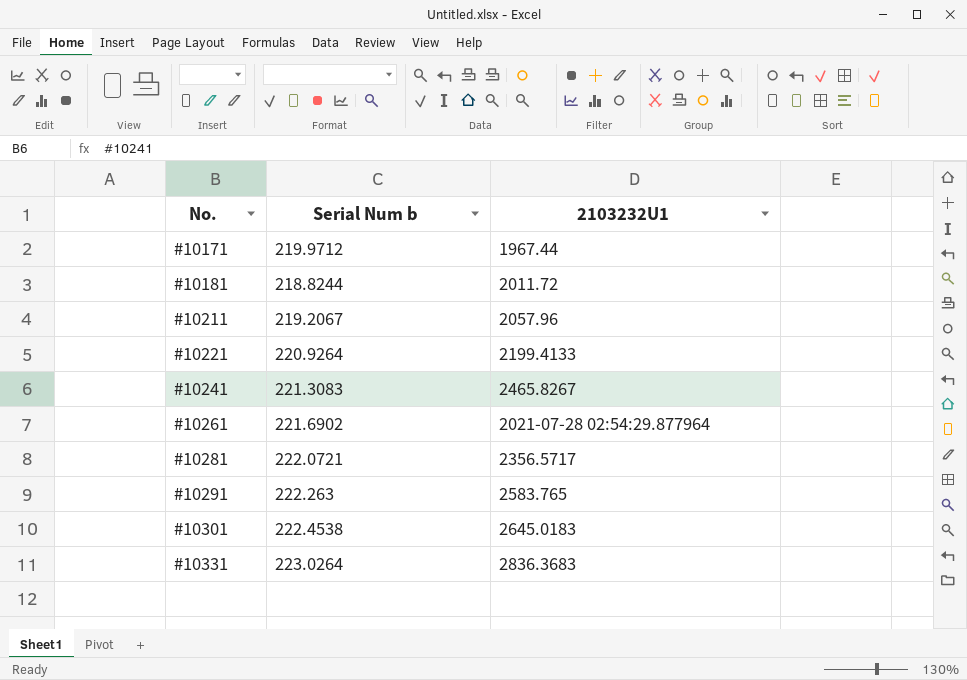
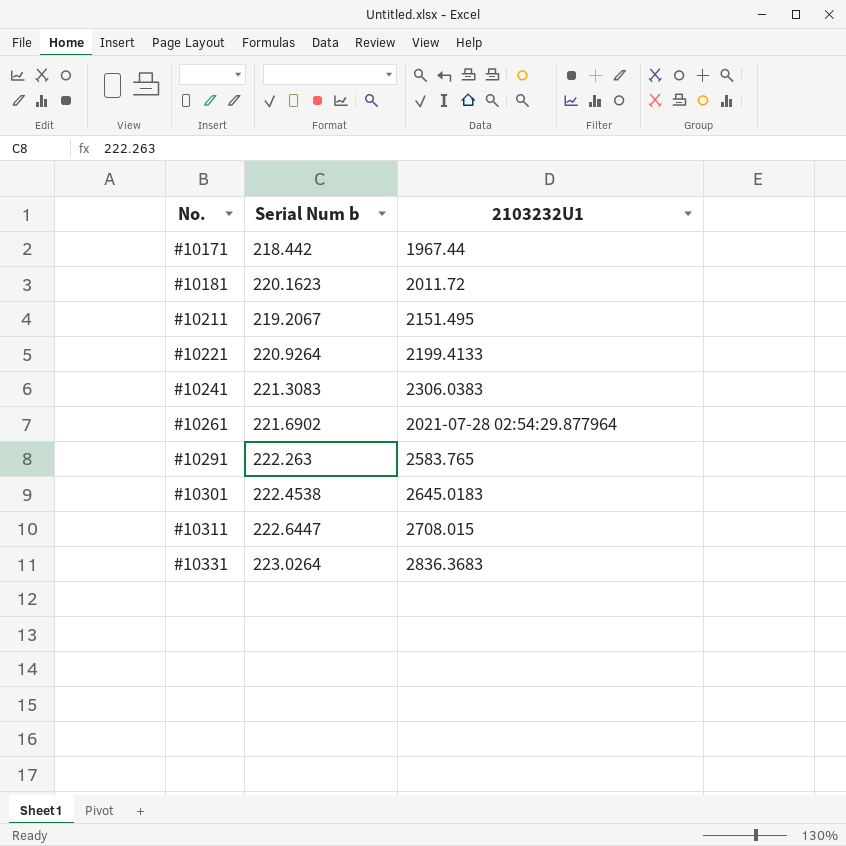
row #10281: 222.0721 | 2356.5717 -> none
#10171 | Serial Num b: 219.9712 -> 218.442
#10181 | Serial Num b: 218.8244 -> 220.1623
#10211 | 2103232U1: 2057.96 -> 2151.495
#10241 | 2103232U1: 2465.8267 -> 2306.0383
row #10311: none -> 222.6447 | 2708.015

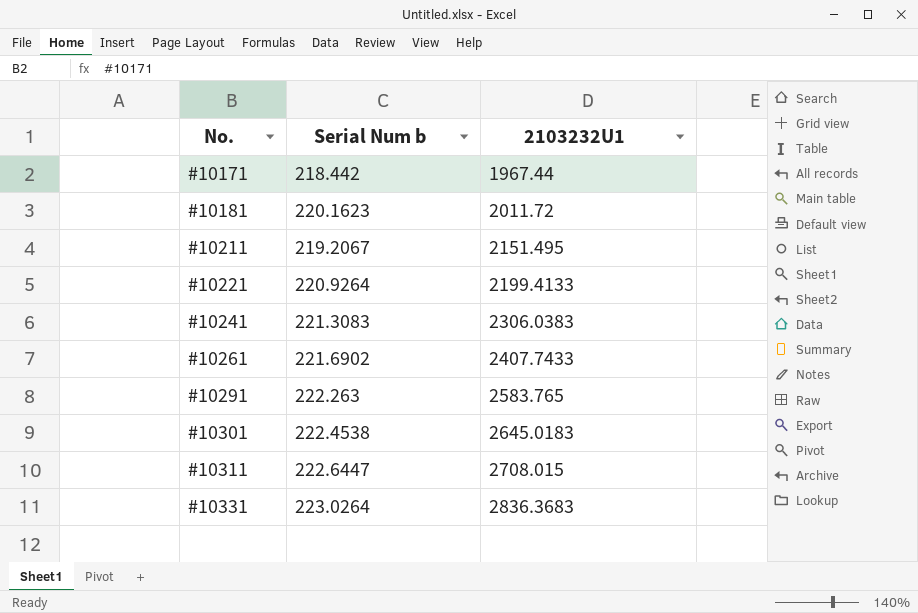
#10261 | 2103232U1: 2021-07-28 02:54:29.877964 -> 2407.7433

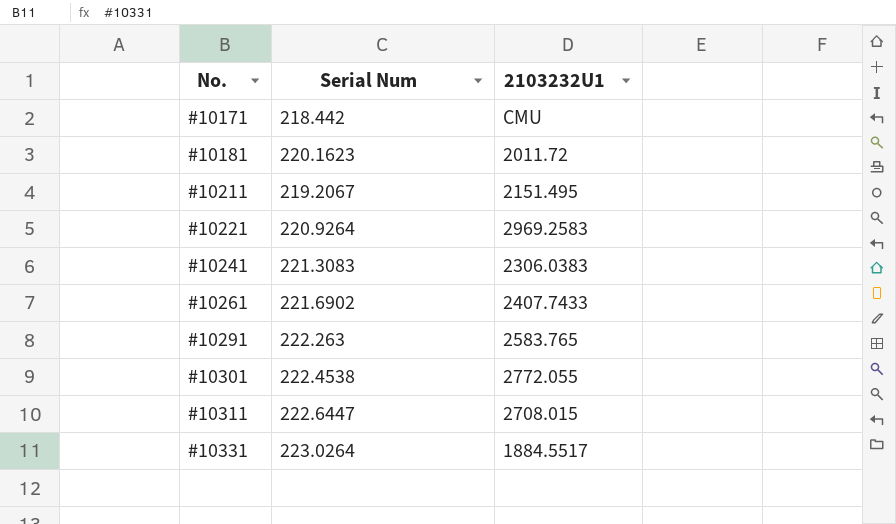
column name: Serial Num b -> Serial Num
#10171 | 2103232U1: 1967.44 -> CMU
#10221 | 2103232U1: 2199.4133 -> 2969.2583
#10301 | 2103232U1: 2645.0183 -> 2772.055
#10331 | 2103232U1: 2836.3683 -> 1884.5517

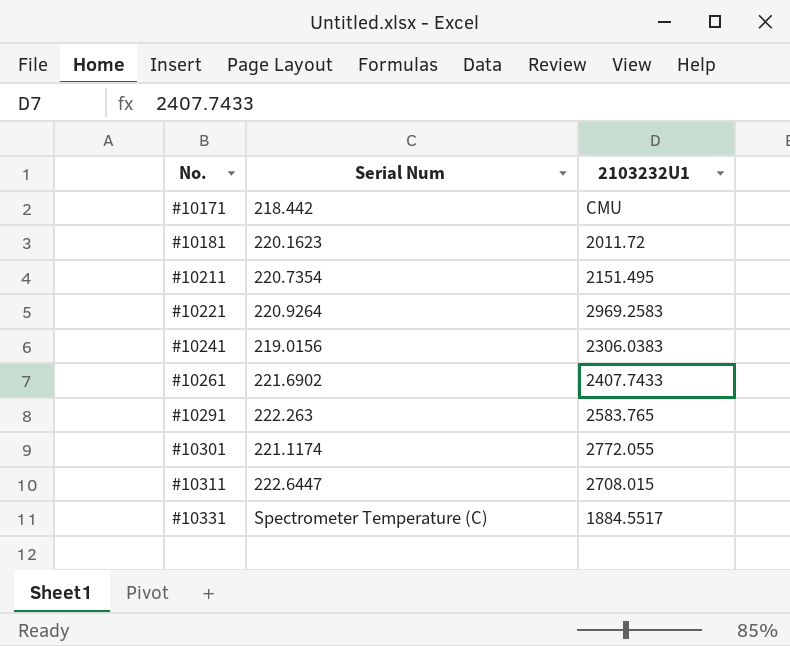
#10211 | Serial Num: 219.2067 -> 220.7354
#10241 | Serial Num: 221.3083 -> 219.0156
#10301 | Serial Num: 222.4538 -> 221.1174
#10331 | Serial Num: 223.0264 -> Spectrometer Temperature (C)

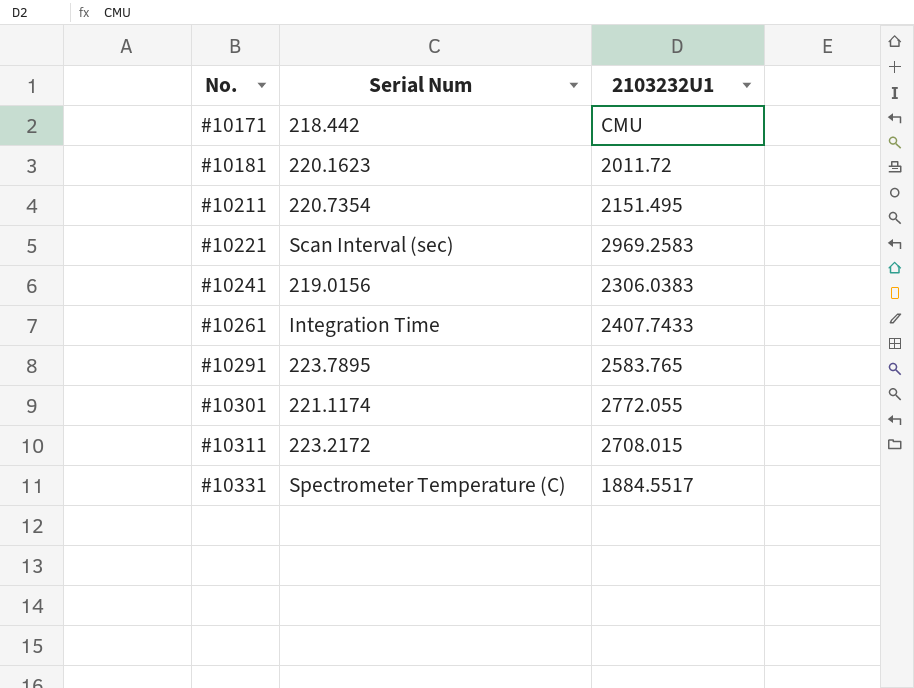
#10221 | Serial Num: 220.9264 -> Scan Interval (sec)
#10261 | Serial Num: 221.6902 -> Integration Time
#10291 | Serial Num: 222.263 -> 223.7895
#10311 | Serial Num: 222.6447 -> 223.2172

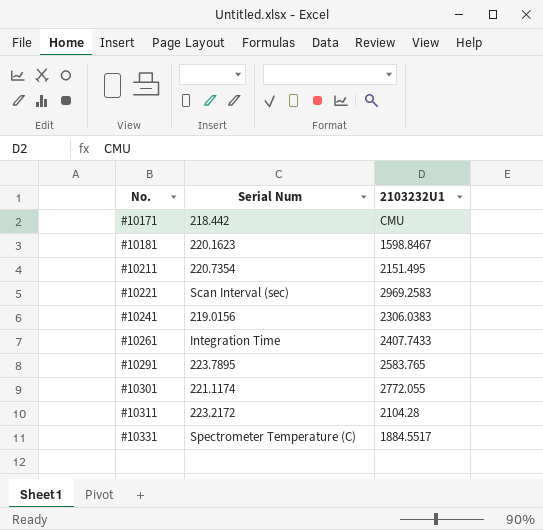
#10181 | 2103232U1: 2011.72 -> 1598.8467
#10311 | 2103232U1: 2708.015 -> 2104.28

